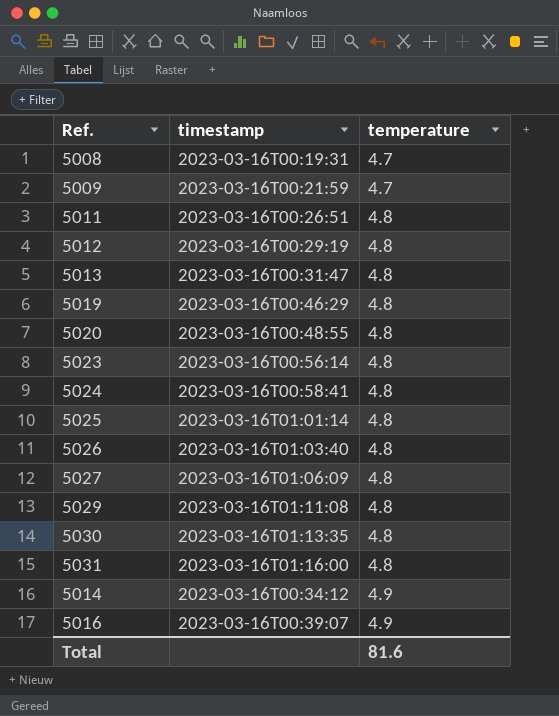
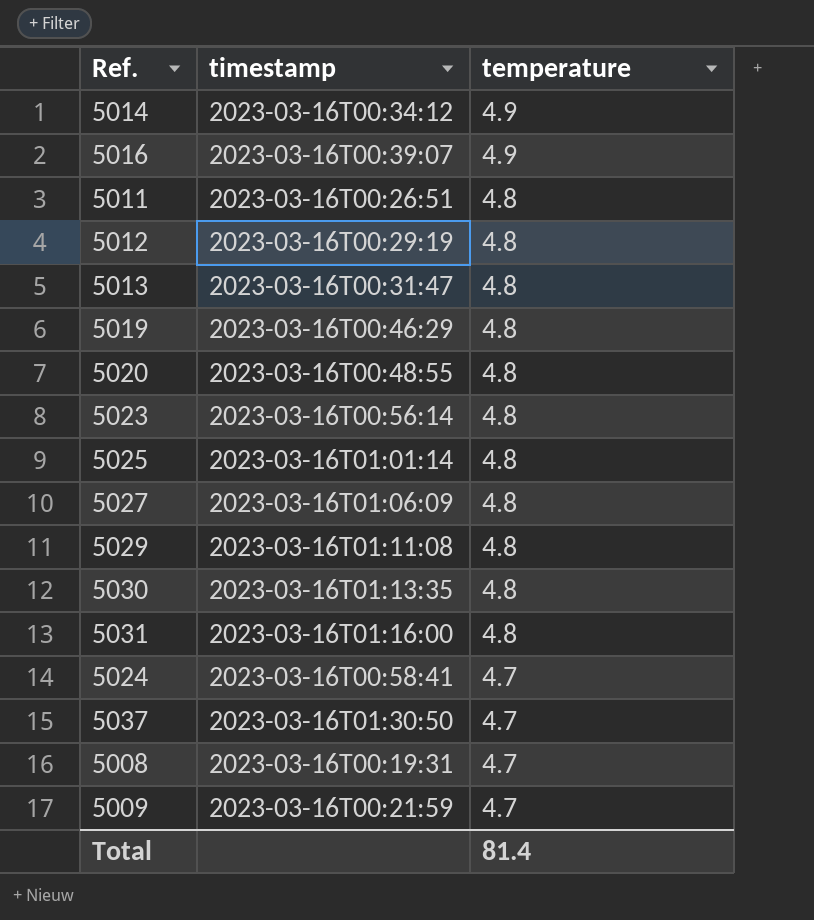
row order: temperature ascending -> temperature descending
row 5026: 2023-03-16T01:03:40 | 4.8 -> none
5024 | temperature: 4.8 -> 4.7
row 5037: none -> 2023-03-16T01:30:50 | 4.7
Total | temperature: 81.6 -> 81.4

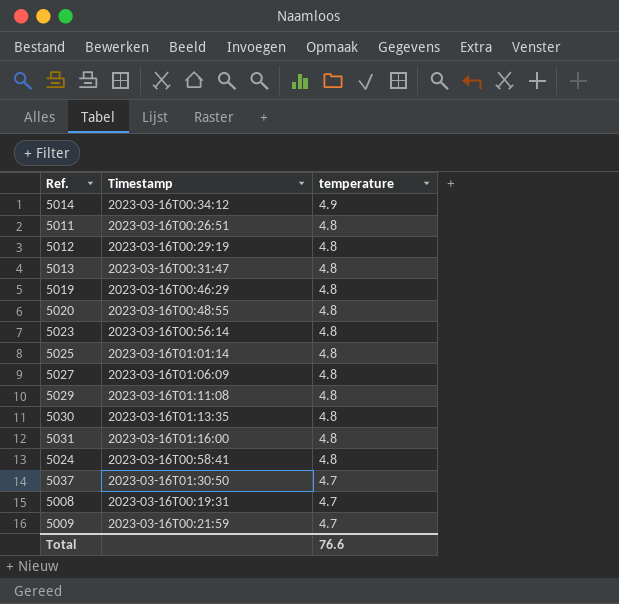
column name: timestamp -> Timestamp
row 5016: 2023-03-16T00:39:07 | 4.9 -> none
5024 | temperature: 4.7 -> 4.8
Total | temperature: 81.4 -> 76.6

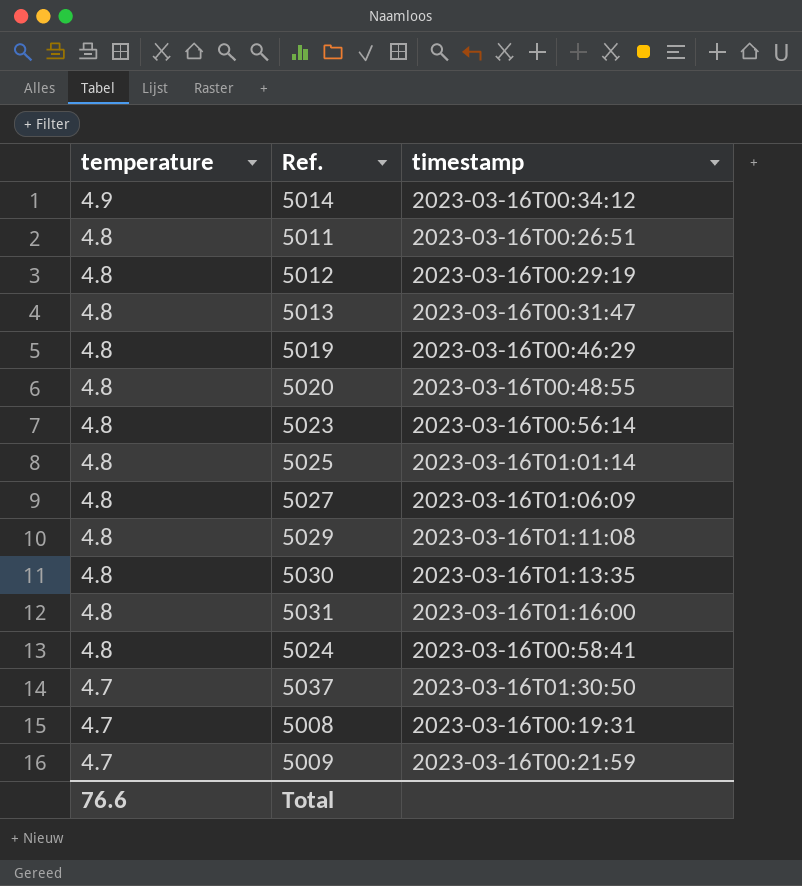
column temperature | position: 3 -> 1
column name: Timestamp -> timestamp

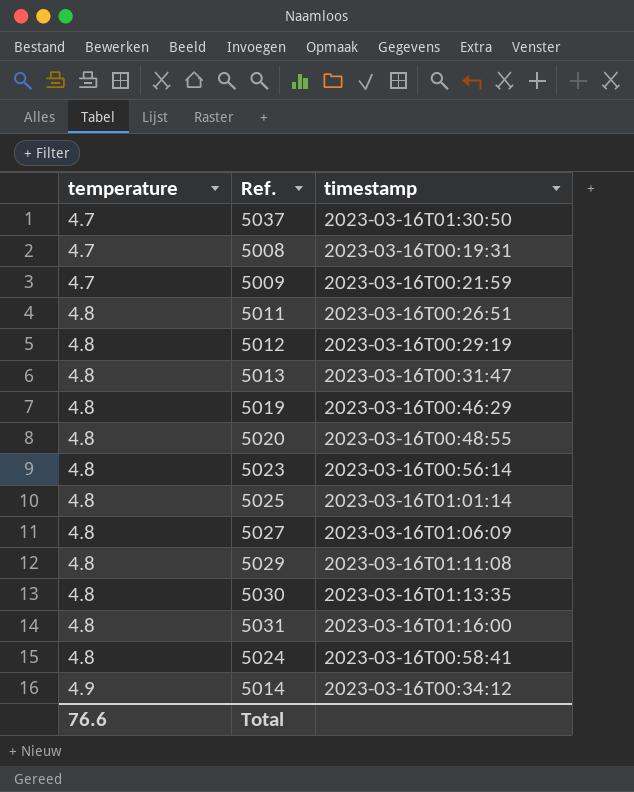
row order: temperature descending -> temperature ascending

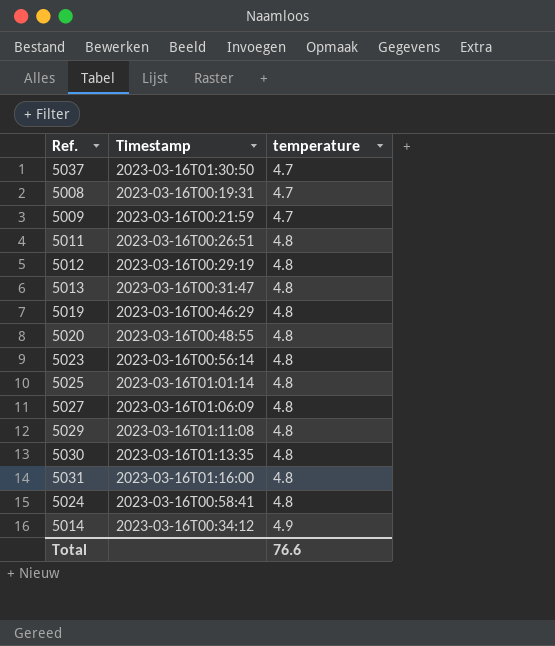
column name: timestamp -> Timestamp
column temperature | position: 1 -> 3

